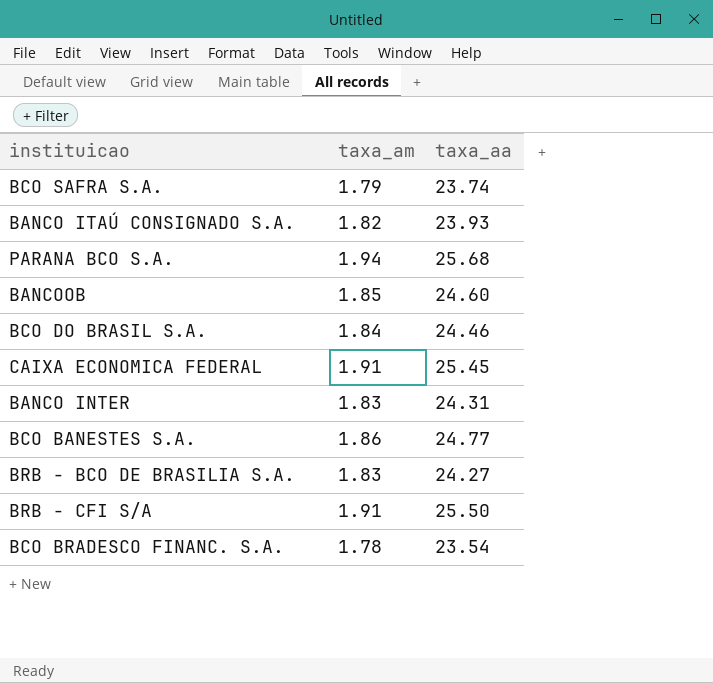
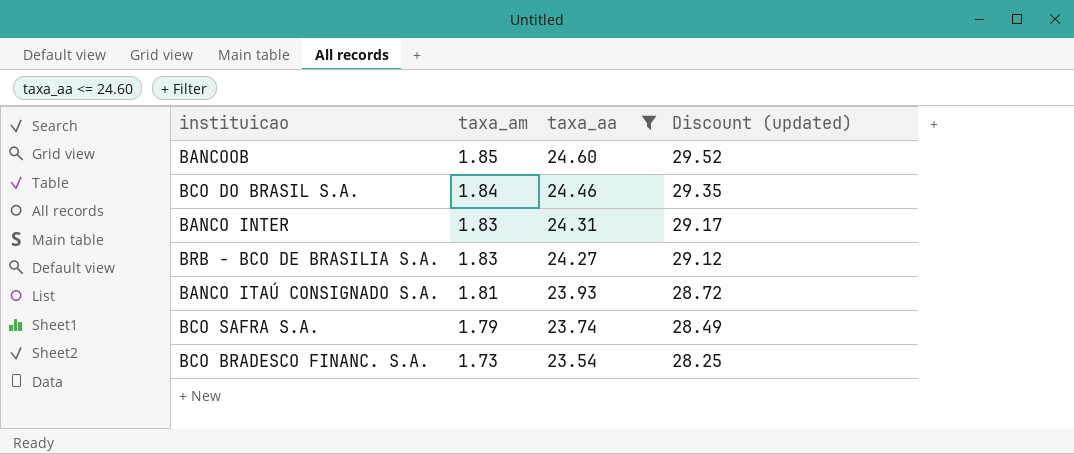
filter: none -> taxa_aa <= 24.60
row order: none -> taxa_am descending
column Discount (updated) | formula: none -> [taxa_aa] * 1.2
BANCO ITAÚ CONSIGNADO S.A. | taxa_am: 1.82 -> 1.81
BCO BRADESCO FINANC. S.A. | taxa_am: 1.78 -> 1.73

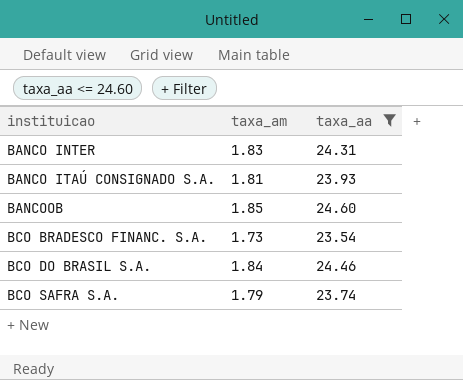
row order: taxa_am descending -> instituicao ascending
column Discount (updated) | formula: [taxa_aa] * 1.2 -> none
row BRB - BCO DE BRASILIA S.A.: 1.83 | 24.27 | 29.12 -> none

